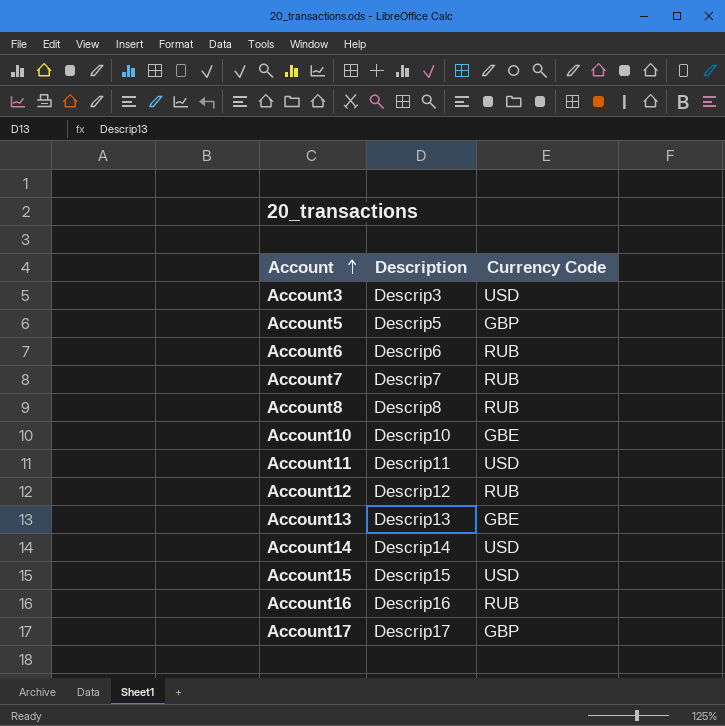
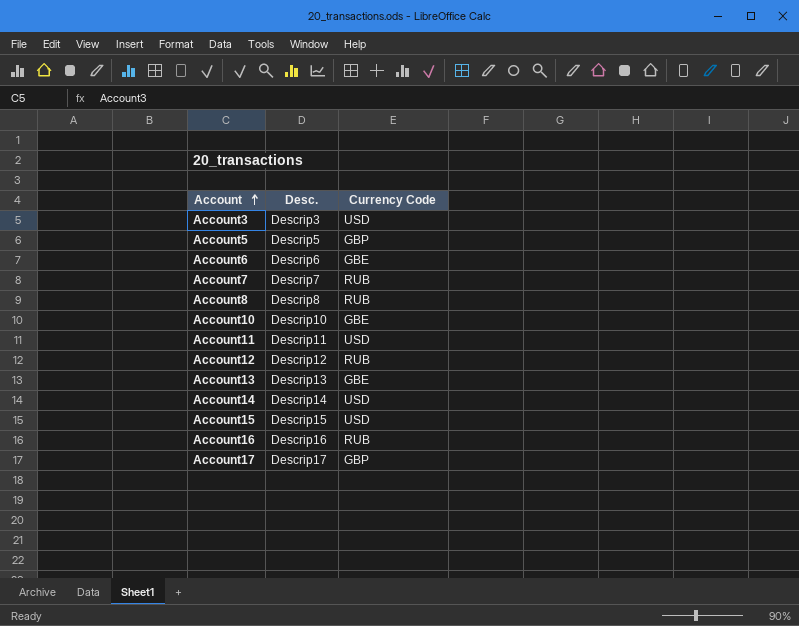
column name: Description -> Desc.
Account6 | Currency Code: RUB -> GBE

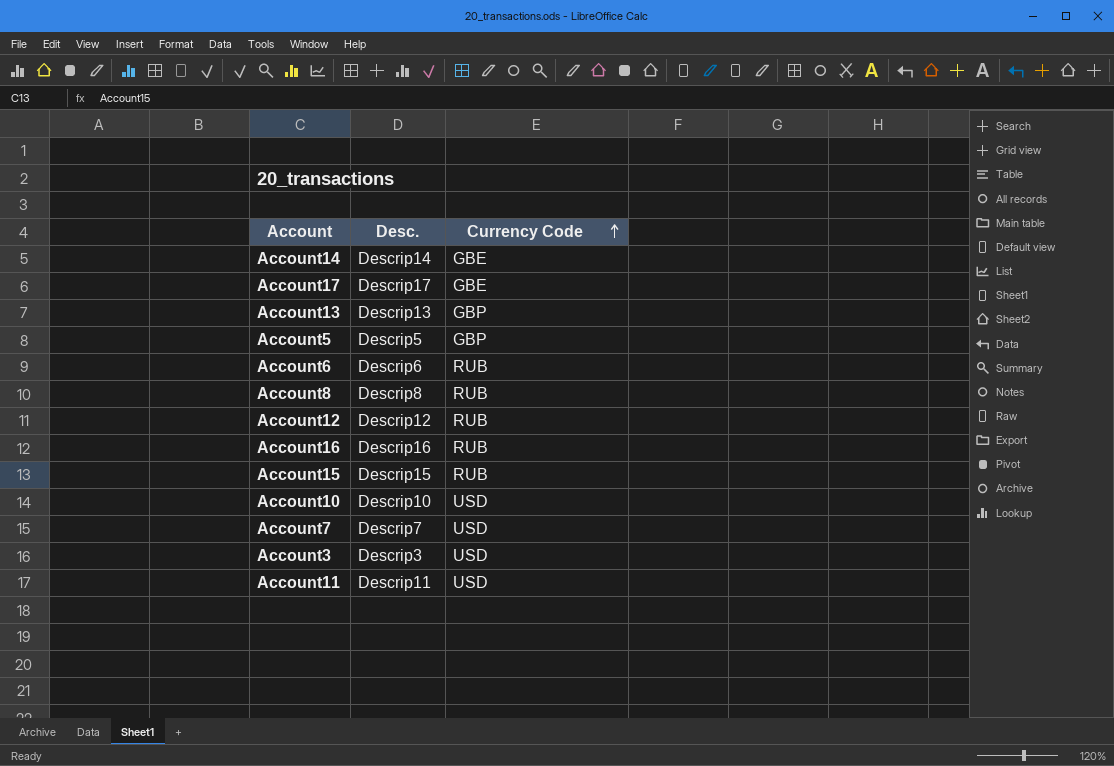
row order: Account ascending -> Currency Code ascending
Account14 | Currency Code: USD -> GBE
Account17 | Currency Code: GBP -> GBE
Account13 | Currency Code: GBE -> GBP
Account6 | Currency Code: GBE -> RUB
Account15 | Currency Code: USD -> RUB
Account10 | Currency Code: GBE -> USD
Account7 | Currency Code: RUB -> USD

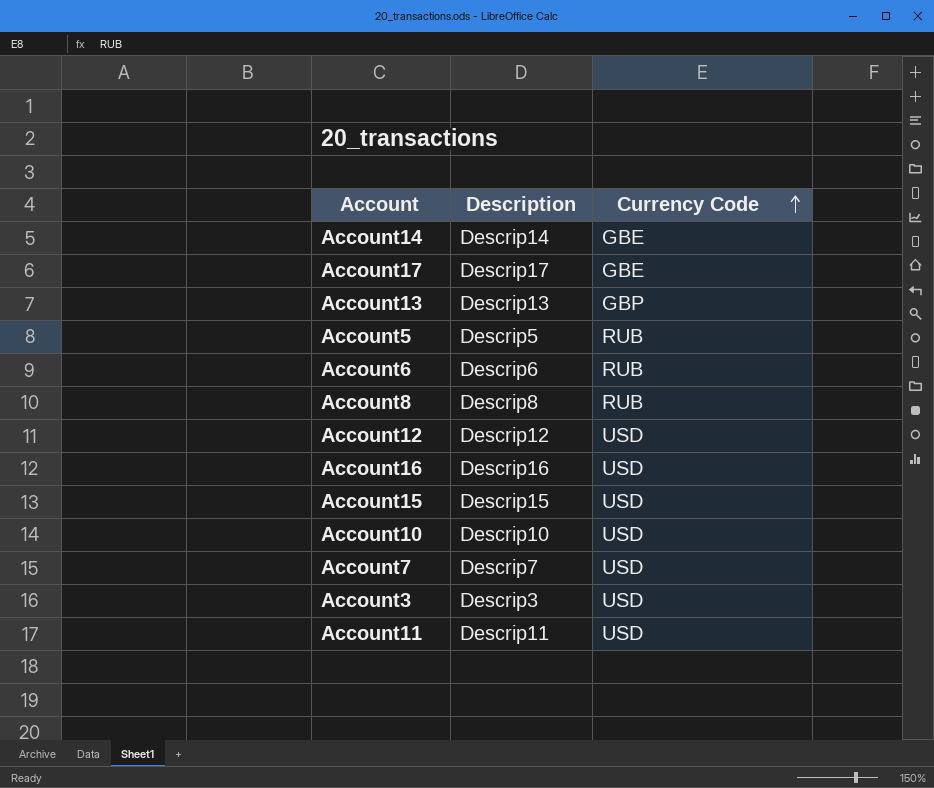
column name: Desc. -> Description
Account5 | Currency Code: GBP -> RUB
Account12 | Currency Code: RUB -> USD
Account16 | Currency Code: RUB -> USD
Account15 | Currency Code: RUB -> USD

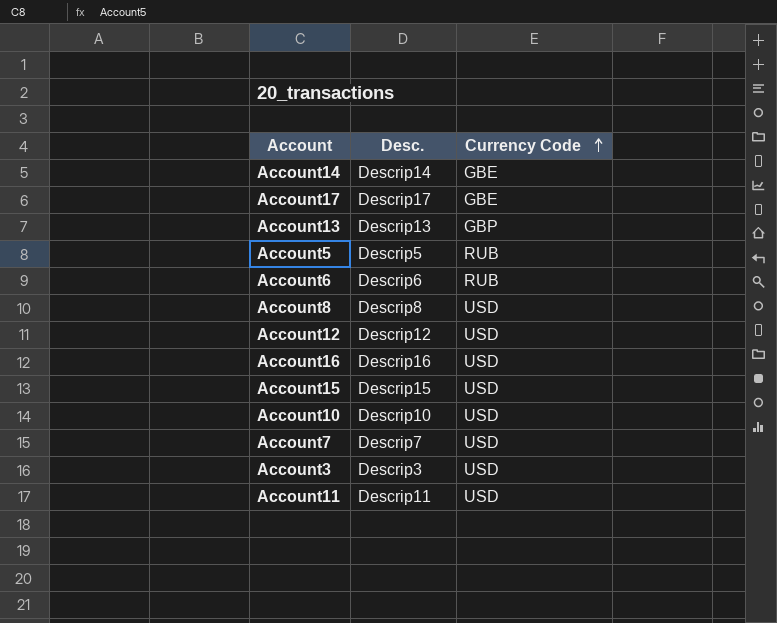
column name: Description -> Desc.
Account8 | Currency Code: RUB -> USD

